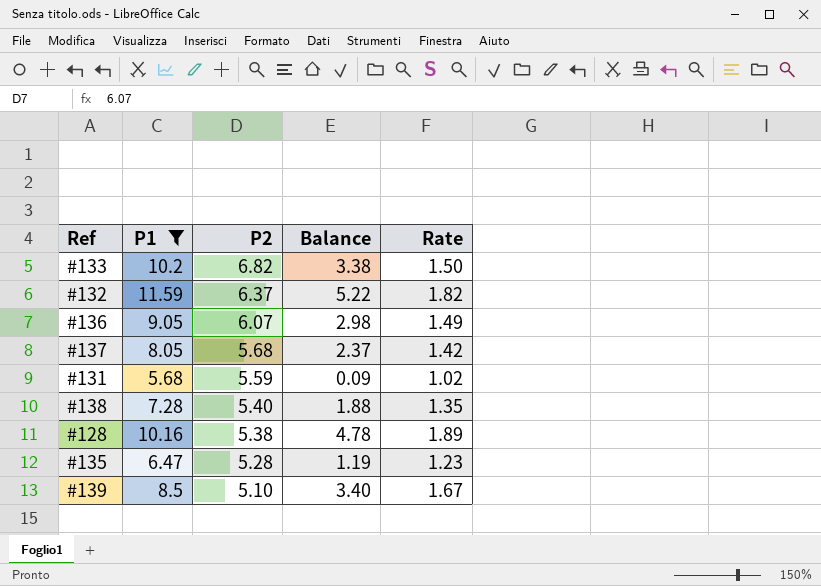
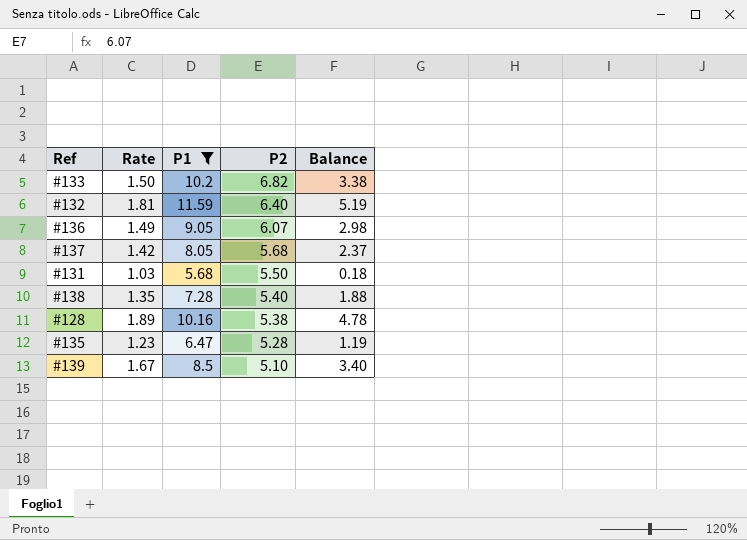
column Rate | position: 5 -> 2
#132 | Rate: 1.82 -> 1.81
#132 | P2: 6.37 -> 6.40
#132 | Balance: 5.22 -> 5.19
#131 | Rate: 1.02 -> 1.03
#131 | P2: 5.59 -> 5.50
#131 | Balance: 0.09 -> 0.18

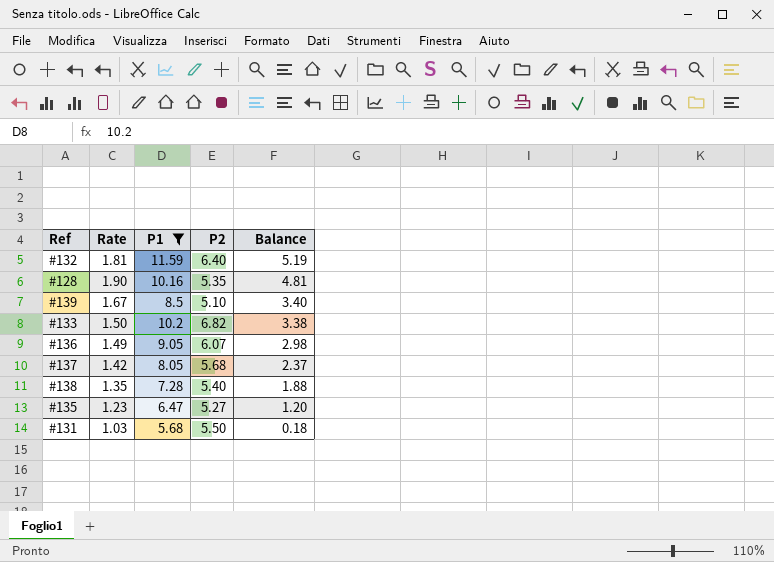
row order: P2 descending -> Balance descending
#128 | Rate: 1.89 -> 1.90
#128 | P2: 5.38 -> 5.35
#128 | Balance: 4.78 -> 4.81
#135 | P2: 5.28 -> 5.27
#135 | Balance: 1.19 -> 1.20

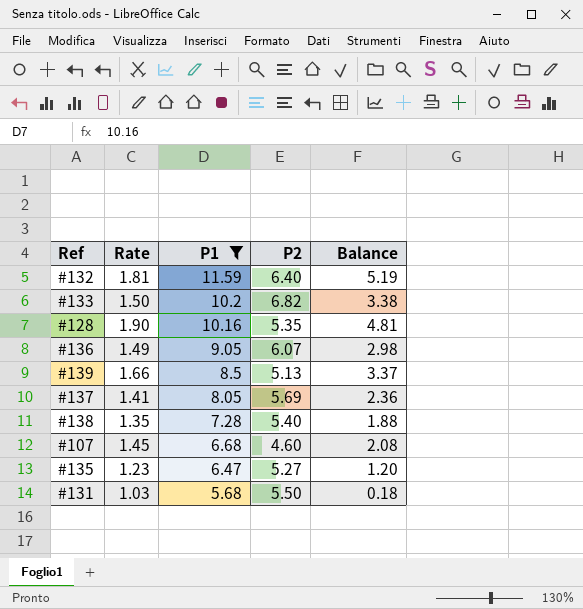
row order: Balance descending -> P1 descending
#139 | Rate: 1.67 -> 1.66
#139 | P2: 5.10 -> 5.13
#139 | Balance: 3.40 -> 3.37
#137 | Rate: 1.42 -> 1.41
#137 | P2: 5.68 -> 5.69
#137 | Balance: 2.37 -> 2.36
row #107: none -> 1.45 | 6.68 | 4.60 | 2.08

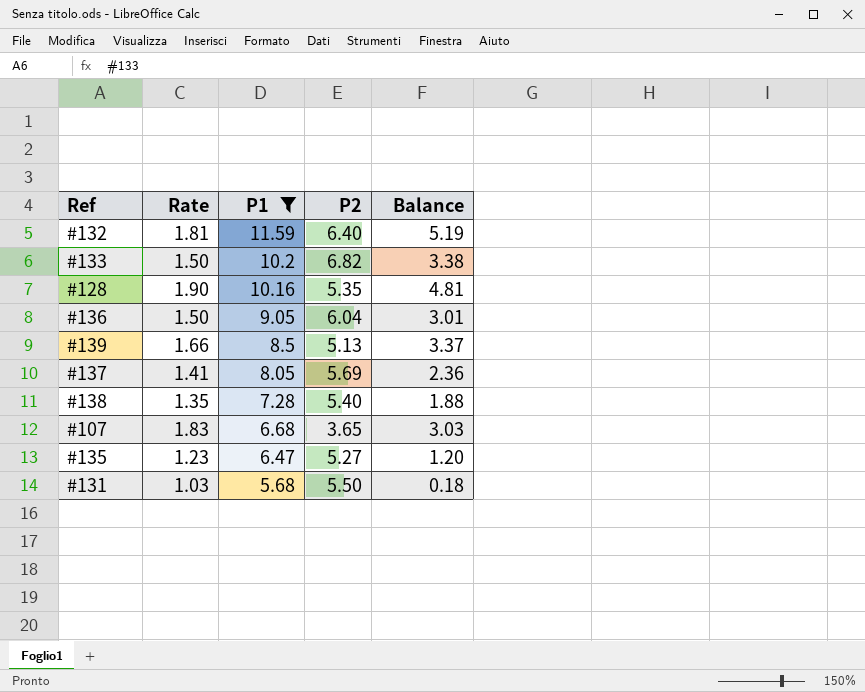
#136 | Rate: 1.49 -> 1.50
#136 | P2: 6.07 -> 6.04
#136 | Balance: 2.98 -> 3.01
#107 | Rate: 1.45 -> 1.83
#107 | P2: 4.60 -> 3.65
#107 | Balance: 2.08 -> 3.03

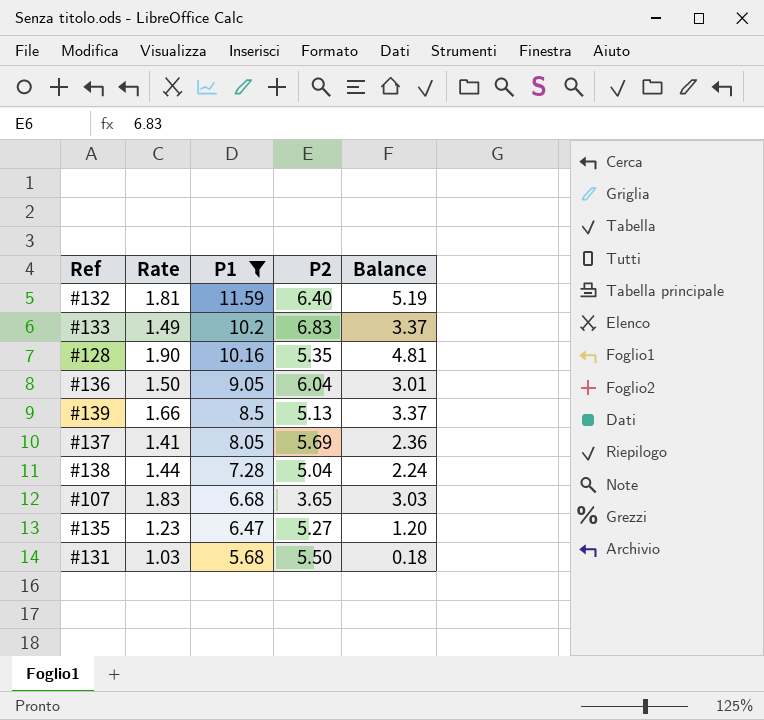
#133 | Rate: 1.50 -> 1.49
#133 | P2: 6.82 -> 6.83
#133 | Balance: 3.38 -> 3.37
#138 | Rate: 1.35 -> 1.44
#138 | P2: 5.40 -> 5.04
#138 | Balance: 1.88 -> 2.24

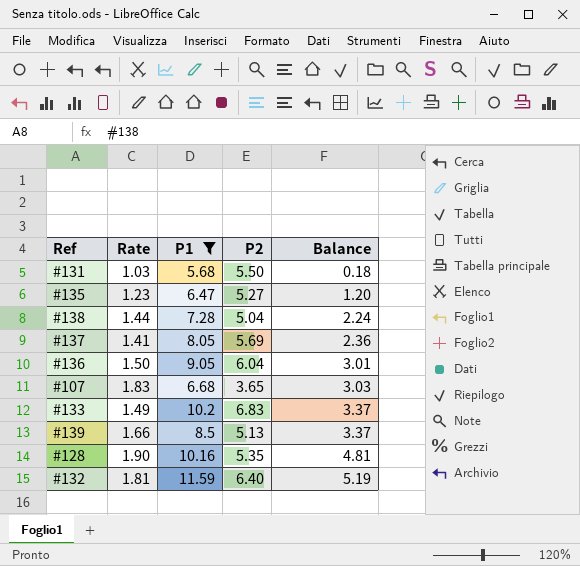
row order: P1 descending -> Balance ascending

